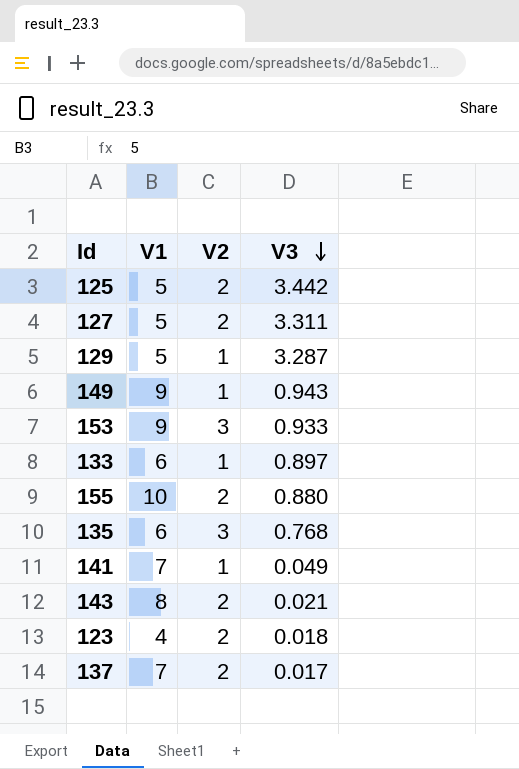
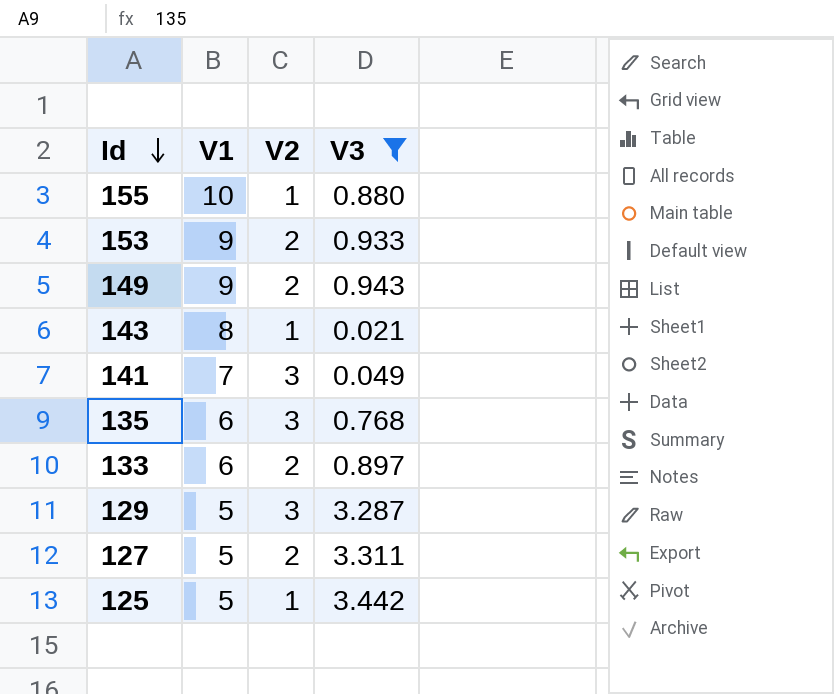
filter: none -> V3 >= 0.021
row order: V3 descending -> Id descending
155 | V2: 2 -> 1
153 | V2: 3 -> 2
149 | V2: 1 -> 2
143 | V2: 2 -> 1
141 | V2: 1 -> 3
133 | V2: 1 -> 2
129 | V2: 1 -> 3
125 | V2: 2 -> 1

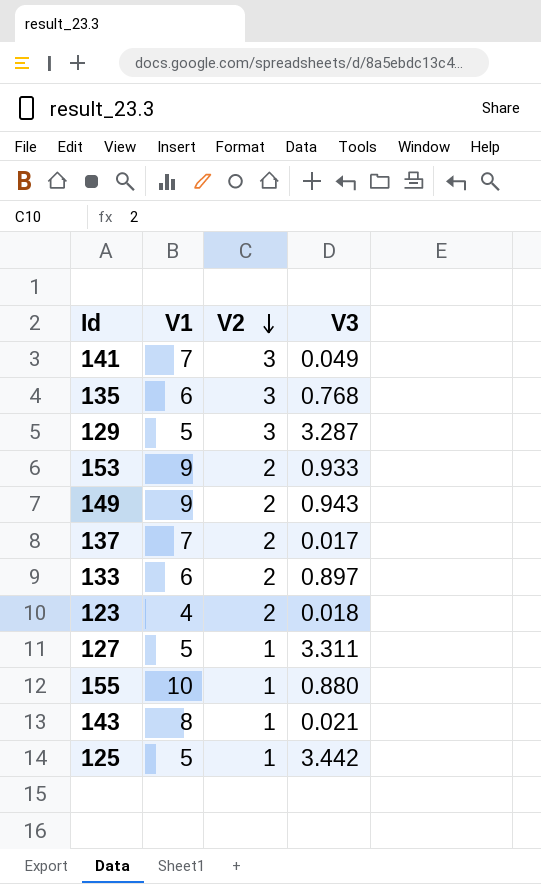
filter: V3 >= 0.021 -> none
row order: Id descending -> V2 descending
127 | V2: 2 -> 1

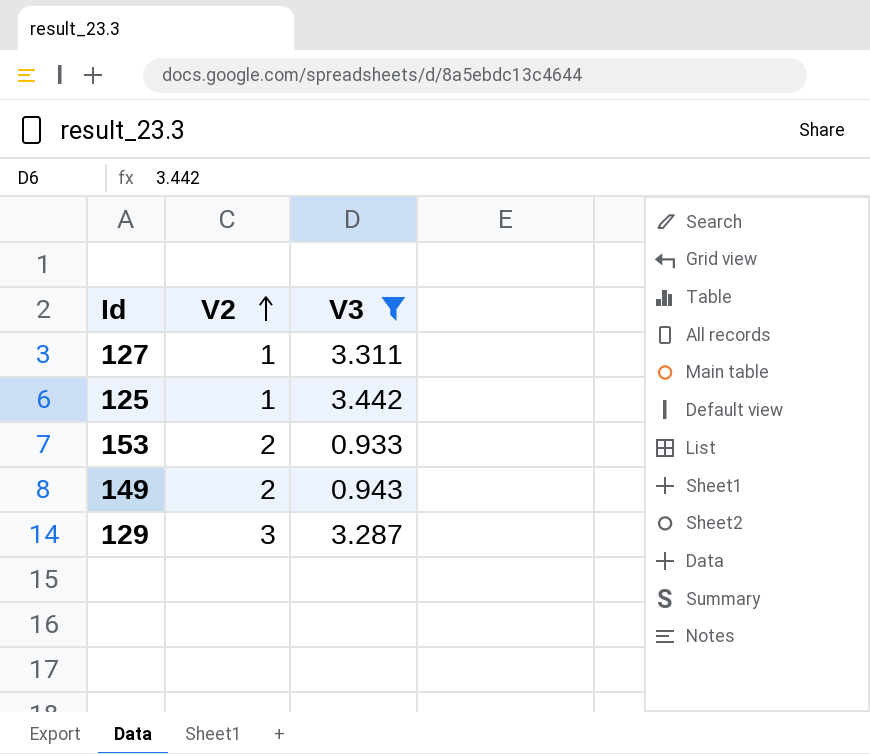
filter: none -> V3 >= 0.933
row order: V2 descending -> V2 ascending
column V1 | position: 2 -> none

